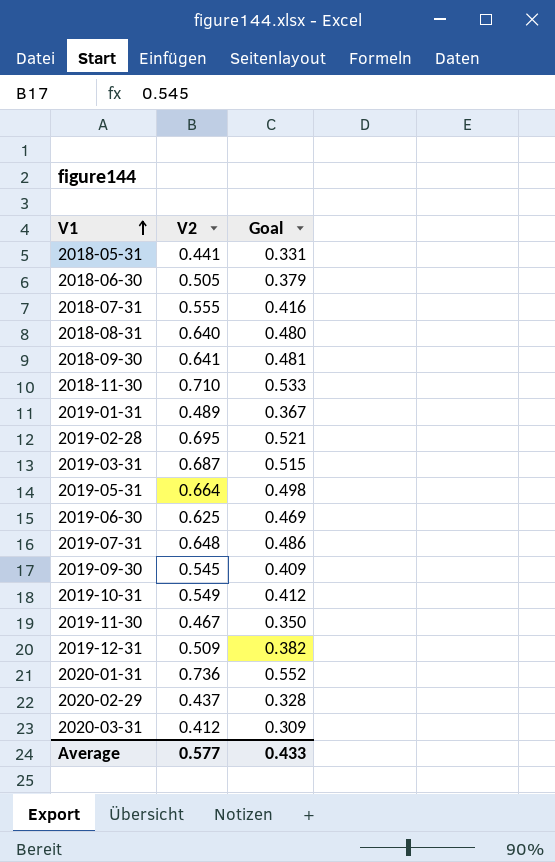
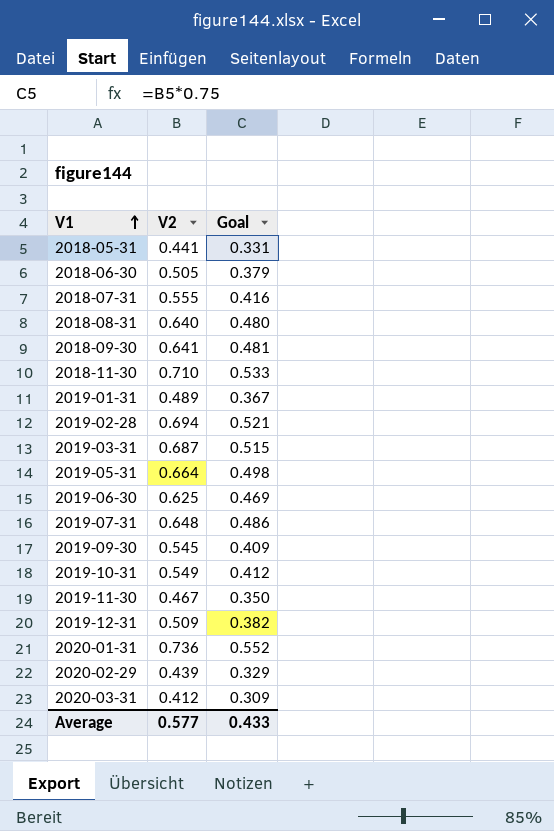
2019-02-28 | V2: 0.695 -> 0.694
2020-02-29 | V2: 0.437 -> 0.439
2020-02-29 | Goal: 0.328 -> 0.329

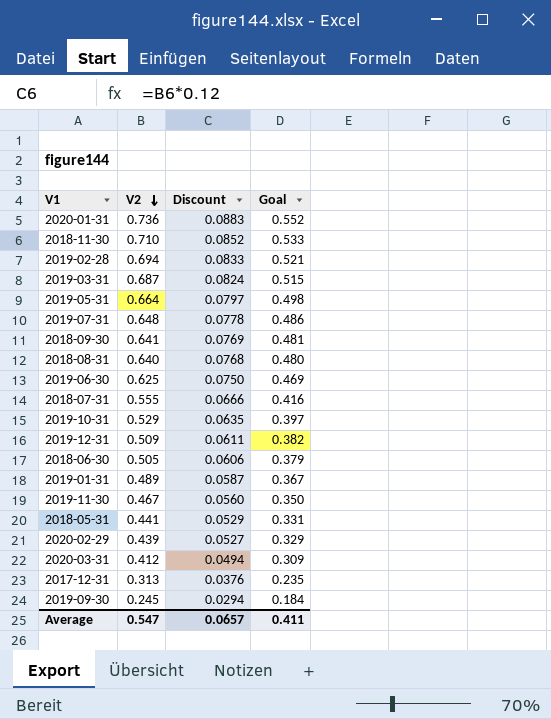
row order: V1 ascending -> V2 descending
column Discount | formula: none -> [V2] * 0.12
2019-10-31 | V2: 0.549 -> 0.529
2019-10-31 | Goal: 0.412 -> 0.397
row 2017-12-31: none -> 0.313 | 0.0376 | 0.235
2019-09-30 | V2: 0.545 -> 0.245
2019-09-30 | Goal: 0.409 -> 0.184
Average | V2: 0.577 -> 0.547
Average | Goal: 0.433 -> 0.411

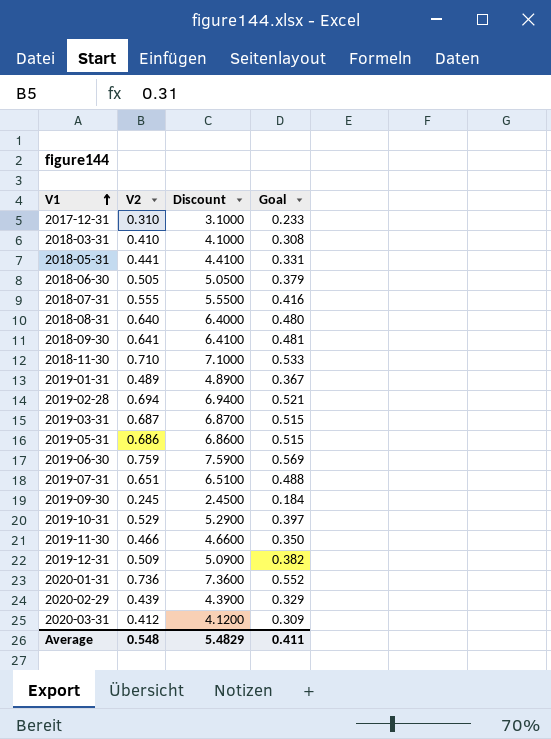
row order: V2 descending -> V1 ascending
column Discount | formula: [V2] * 0.12 -> [V2] * 10
2017-12-31 | V2: 0.313 -> 0.310
2017-12-31 | Goal: 0.235 -> 0.233
row 2018-03-31: none -> 0.410 | 4.1000 | 0.308
2019-05-31 | V2: 0.664 -> 0.686
2019-05-31 | Goal: 0.498 -> 0.515
2019-06-30 | V2: 0.625 -> 0.759
2019-06-30 | Goal: 0.469 -> 0.569
2019-07-31 | V2: 0.648 -> 0.651
2019-07-31 | Goal: 0.486 -> 0.488
2019-11-30 | V2: 0.467 -> 0.466
Average | V2: 0.547 -> 0.548
Average | Discount: 0.0657 -> 5.4829

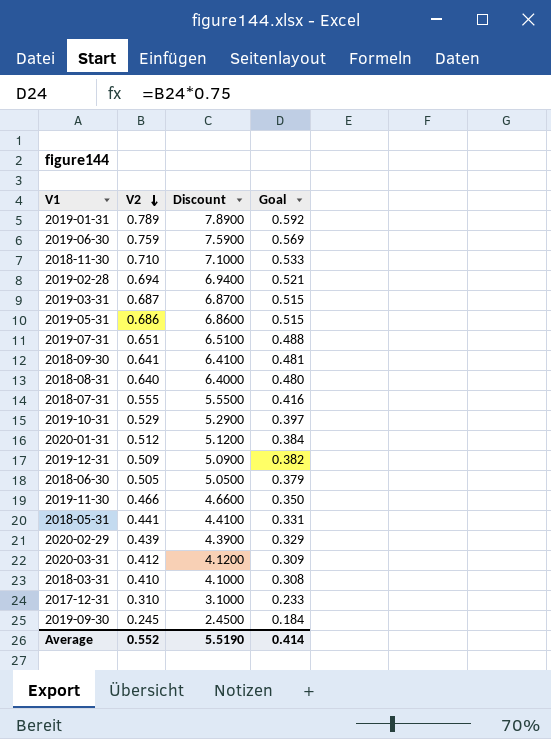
row order: V1 ascending -> V2 descending
2019-01-31 | V2: 0.489 -> 0.789
2019-01-31 | Discount: 4.8900 -> 7.8900
2019-01-31 | Goal: 0.367 -> 0.592
2020-01-31 | V2: 0.736 -> 0.512
2020-01-31 | Discount: 7.3600 -> 5.1200
2020-01-31 | Goal: 0.552 -> 0.384
Average | V2: 0.548 -> 0.552
Average | Discount: 5.4829 -> 5.5190
Average | Goal: 0.411 -> 0.414

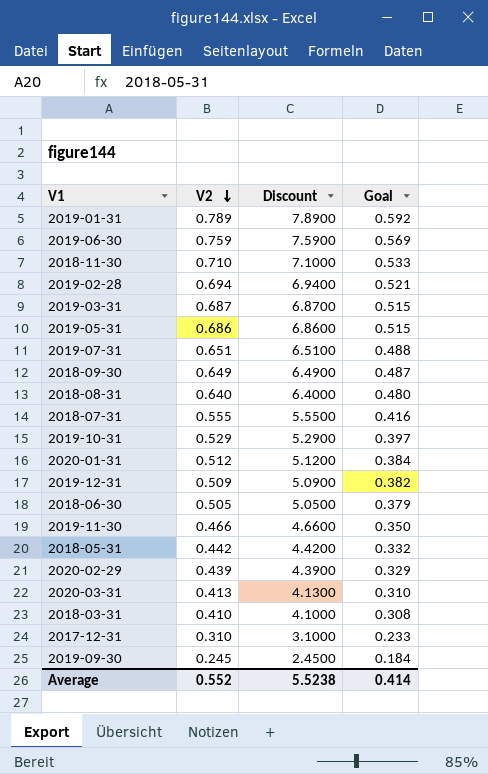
2018-09-30 | V2: 0.641 -> 0.649
2018-09-30 | Discount: 6.4100 -> 6.4900
2018-09-30 | Goal: 0.481 -> 0.487
2018-05-31 | V2: 0.441 -> 0.442
2018-05-31 | Discount: 4.4100 -> 4.4200
2018-05-31 | Goal: 0.331 -> 0.332
2020-03-31 | V2: 0.412 -> 0.413
2020-03-31 | Discount: 4.1200 -> 4.1300
2020-03-31 | Goal: 0.309 -> 0.310
Average | Discount: 5.5190 -> 5.5238

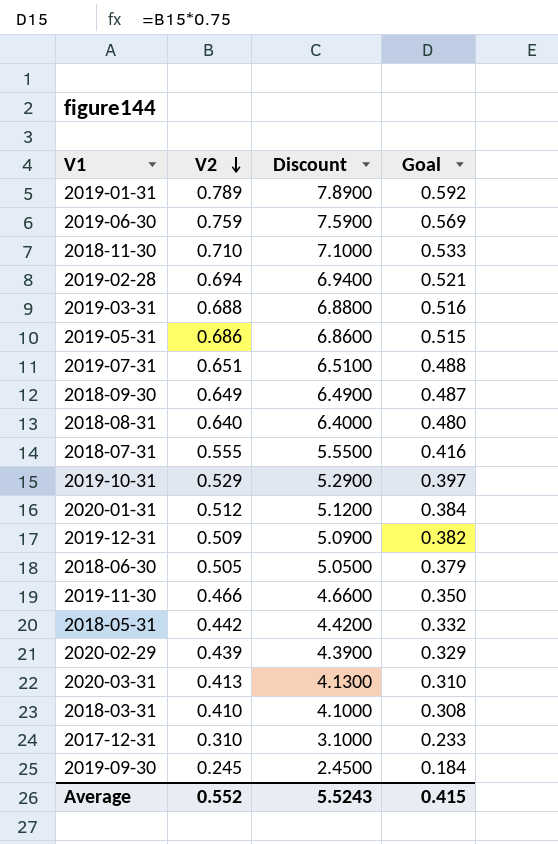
2019-03-31 | V2: 0.687 -> 0.688
2019-03-31 | Discount: 6.8700 -> 6.8800
2019-03-31 | Goal: 0.515 -> 0.516
Average | Discount: 5.5238 -> 5.5243
Average | Goal: 0.414 -> 0.415

